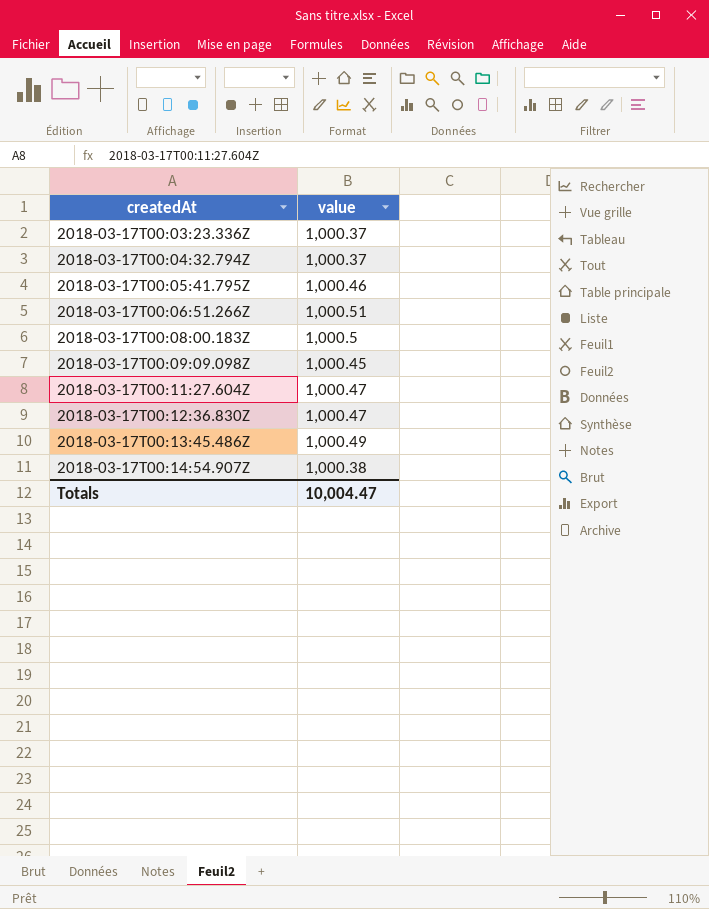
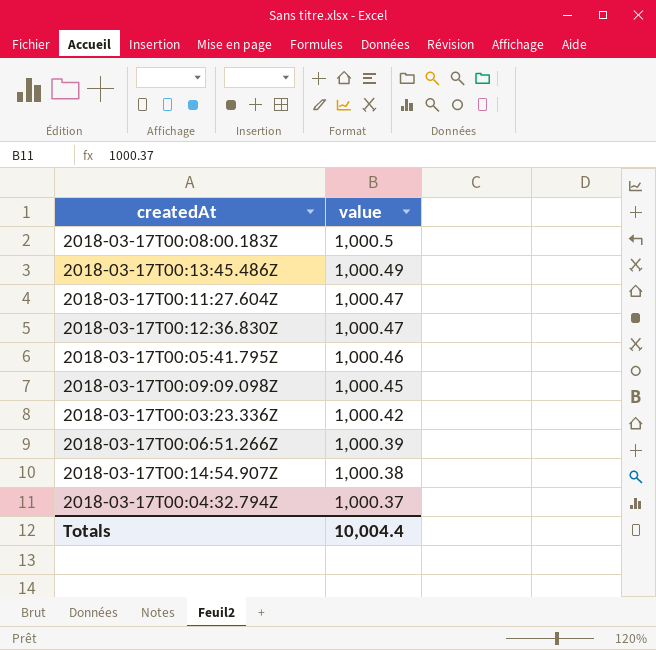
row order: createdAt ascending -> value descending
2018-03-17T00:03:23.336Z | value: 1,000.37 -> 1,000.42
2018-03-17T00:06:51.266Z | value: 1,000.51 -> 1,000.39
Totals | value: 10,004.47 -> 10,004.4

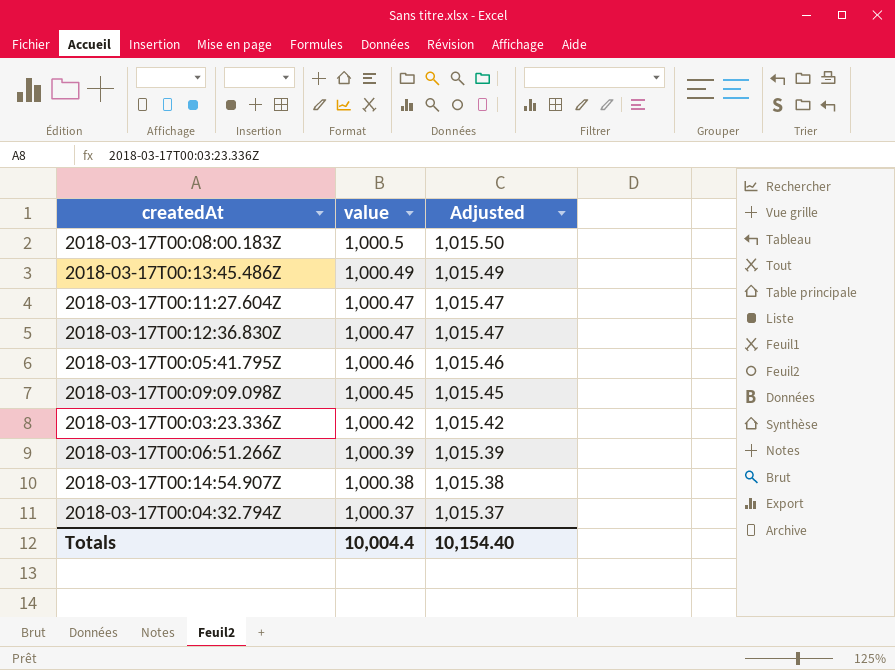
column Adjusted | formula: none -> [value] + 15

